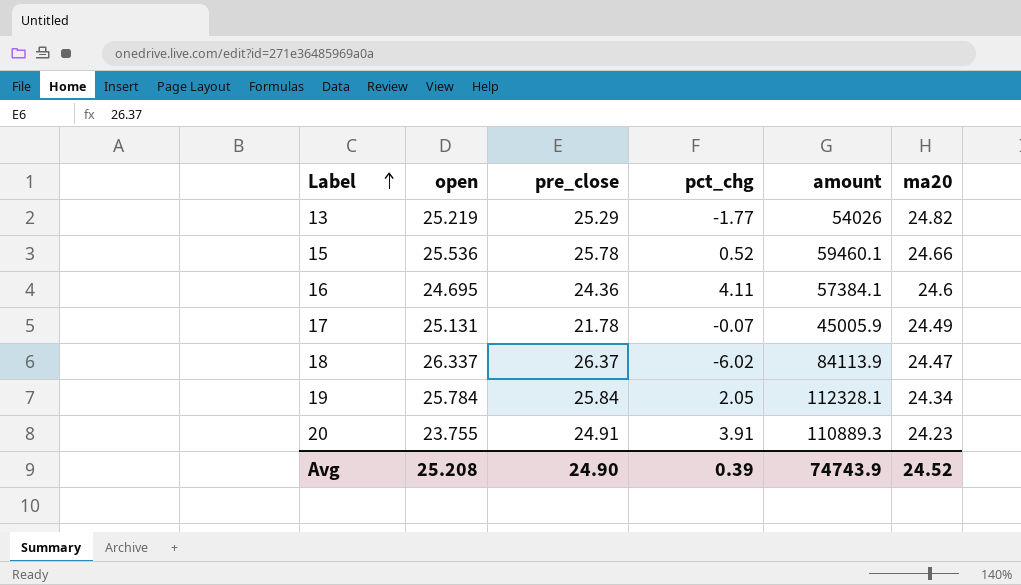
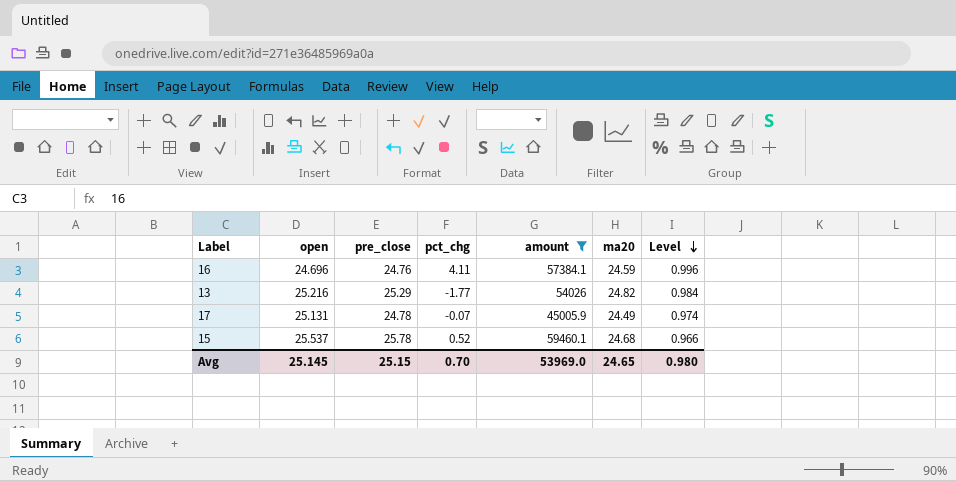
filter: none -> amount <= 59460.1
row order: Label ascending -> Level descending
column Level | formula: none -> [ma20] / [open]
16 | open: 24.695 -> 24.696
16 | pre_close: 24.36 -> 24.76
16 | ma20: 24.6 -> 24.59
13 | open: 25.219 -> 25.216
17 | pre_close: 21.78 -> 24.78
15 | open: 25.536 -> 25.537
15 | ma20: 24.66 -> 24.68
Avg | open: 25.208 -> 25.145
Avg | pre_close: 24.90 -> 25.15
Avg | pct_chg: 0.39 -> 0.70
Avg | amount: 74743.9 -> 53969.0
Avg | ma20: 24.52 -> 24.65

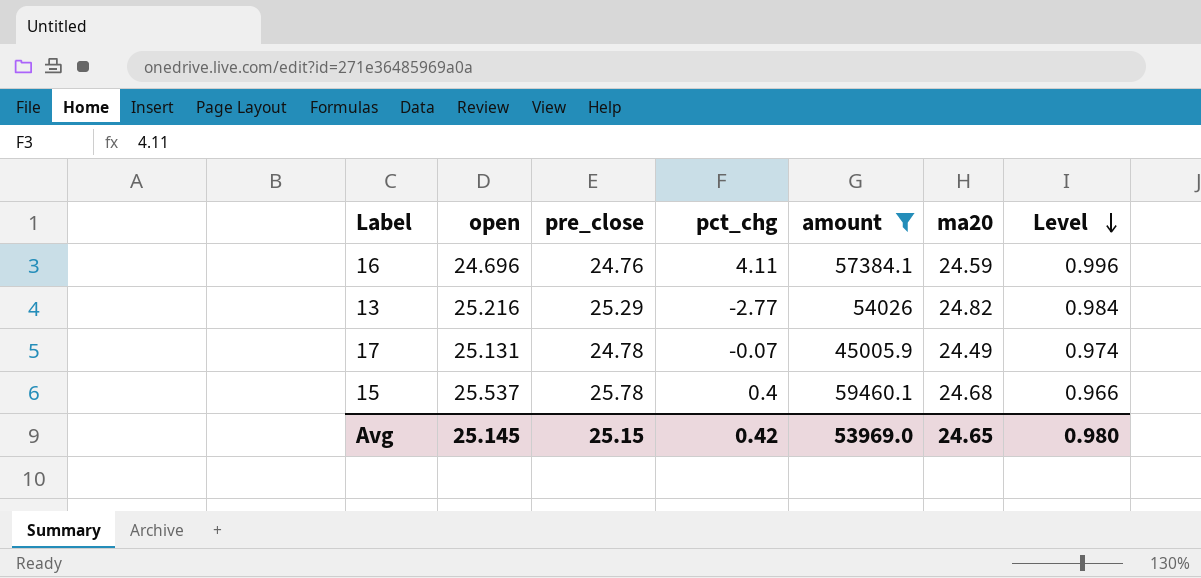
13 | pct_chg: -1.77 -> -2.77
15 | pct_chg: 0.52 -> 0.4
Avg | pct_chg: 0.70 -> 0.42

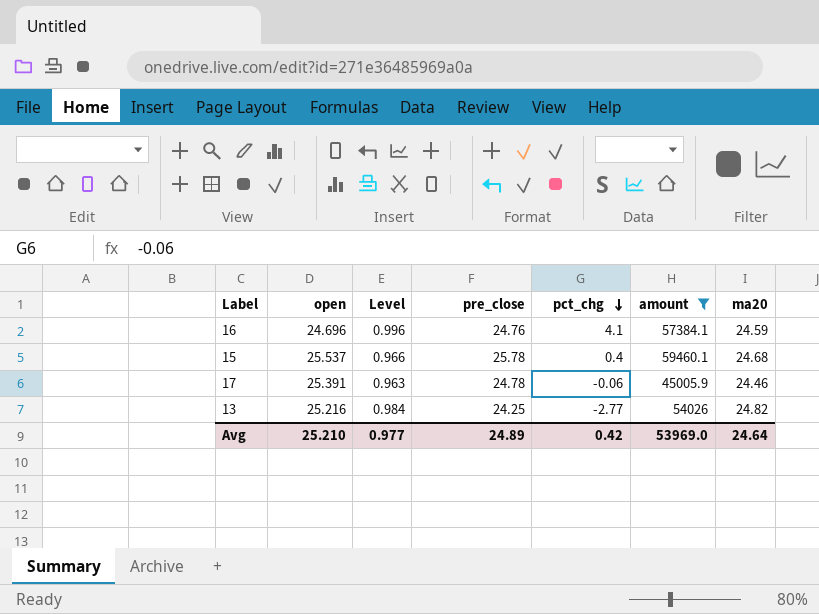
row order: Level descending -> pct_chg descending
column Level | position: 7 -> 3
16 | pct_chg: 4.11 -> 4.1
17 | open: 25.131 -> 25.391
17 | Level: 0.974 -> 0.963
17 | pct_chg: -0.07 -> -0.06
17 | ma20: 24.49 -> 24.46
13 | pre_close: 25.29 -> 24.25
Avg | open: 25.145 -> 25.210
Avg | Level: 0.980 -> 0.977
Avg | pre_close: 25.15 -> 24.89
Avg | ma20: 24.65 -> 24.64

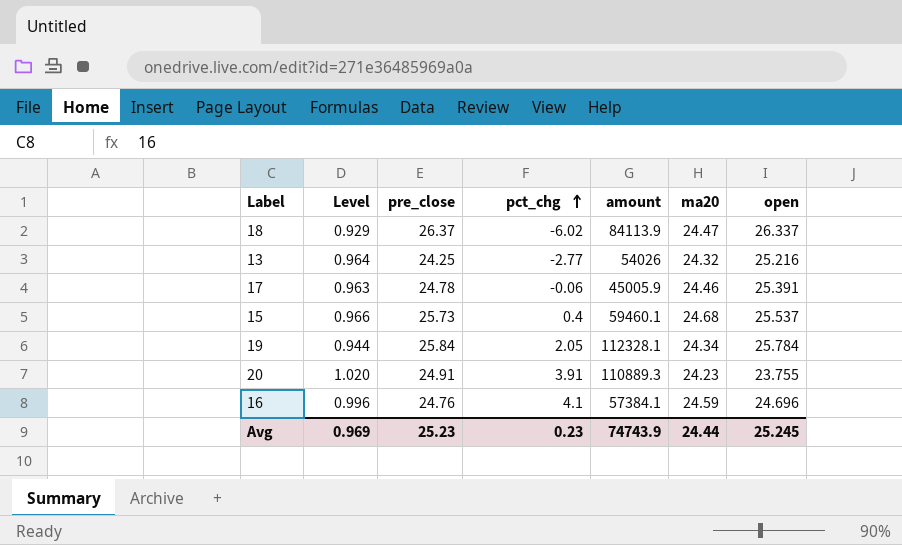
filter: amount <= 59460.1 -> none
row order: pct_chg descending -> pct_chg ascending
column open | position: 2 -> 7
13 | Level: 0.984 -> 0.964
13 | ma20: 24.82 -> 24.32
15 | pre_close: 25.78 -> 25.73
Avg | Level: 0.977 -> 0.969
Avg | pre_close: 24.89 -> 25.23
Avg | pct_chg: 0.42 -> 0.23
Avg | amount: 53969.0 -> 74743.9
Avg | ma20: 24.64 -> 24.44
Avg | open: 25.210 -> 25.245

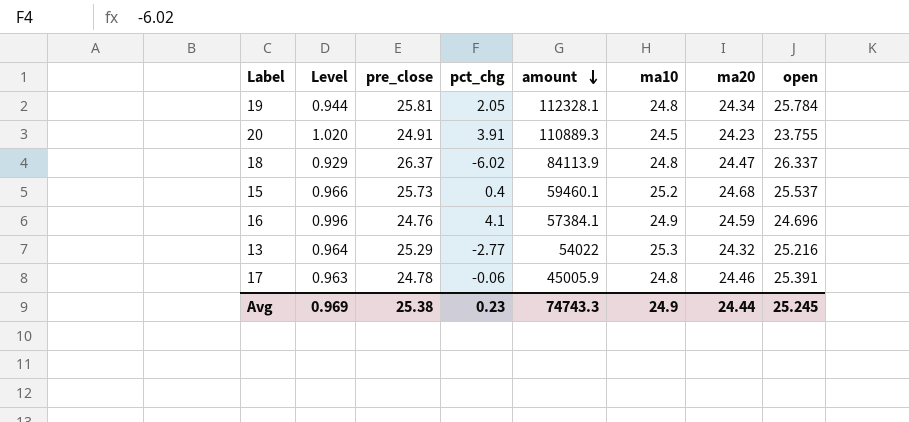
row order: pct_chg ascending -> amount descending
column ma10 | position: none -> 6
19 | pre_close: 25.84 -> 25.81
13 | pre_close: 24.25 -> 25.29
13 | amount: 54026 -> 54022
Avg | pre_close: 25.23 -> 25.38
Avg | amount: 74743.9 -> 74743.3

